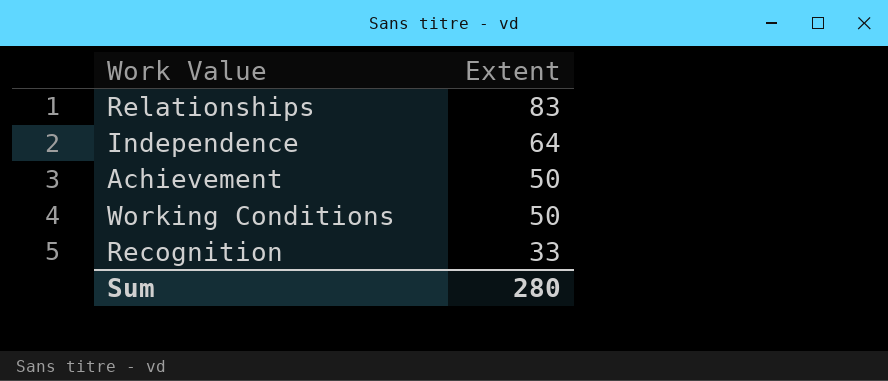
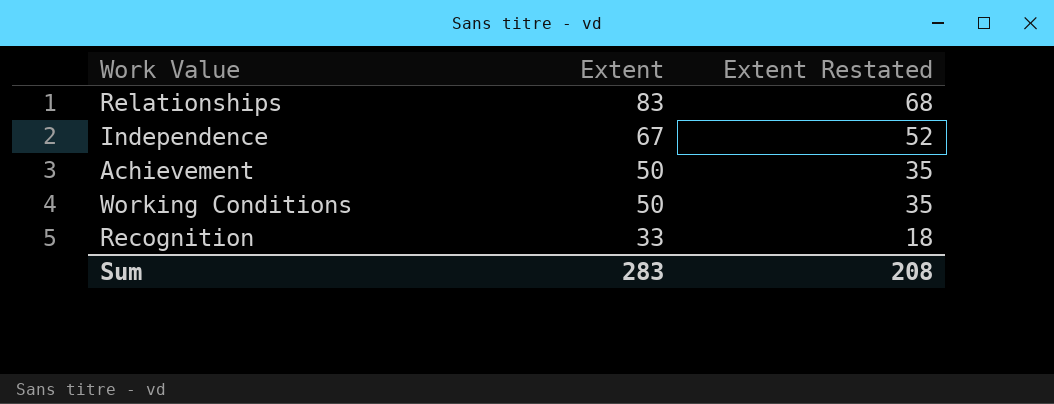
column Extent Restated | formula: none -> [Extent] - 15
Independence | Extent: 64 -> 67
Sum | Extent: 280 -> 283

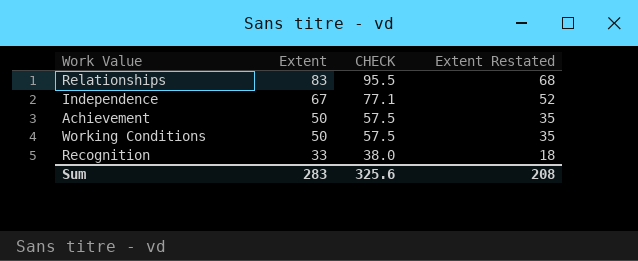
column CHECK | formula: none -> [Extent] * 1.15

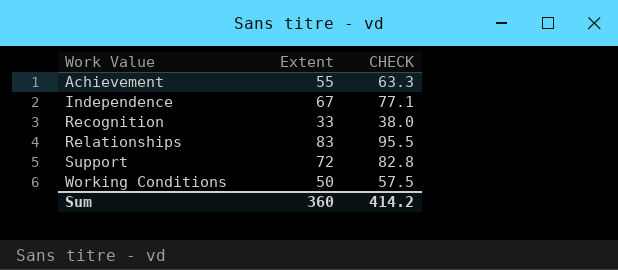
row order: Extent descending -> Work Value ascending
column Extent Restated | formula: [Extent] - 15 -> none
Achievement | Extent: 50 -> 55
Achievement | CHECK: 57.5 -> 63.3
row Support: none -> 72 | 82.8
Sum | Extent: 283 -> 360
Sum | CHECK: 325.6 -> 414.2

